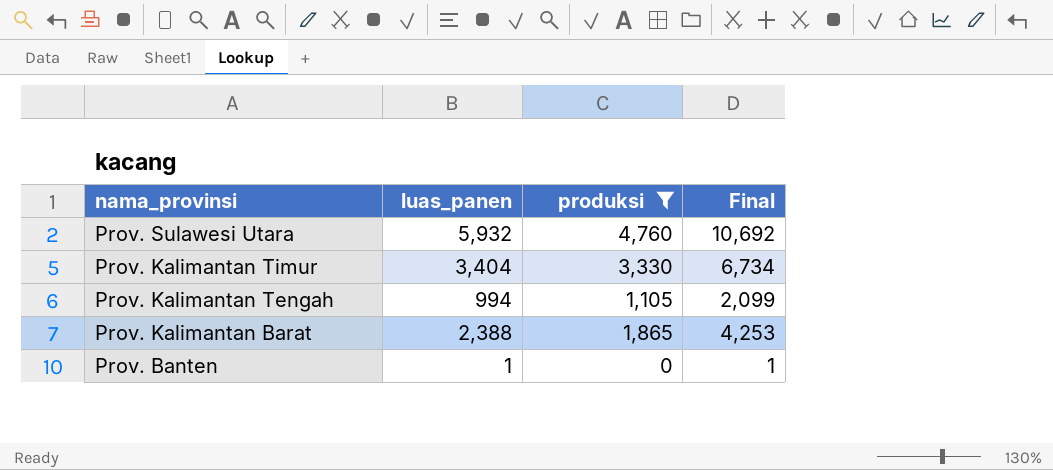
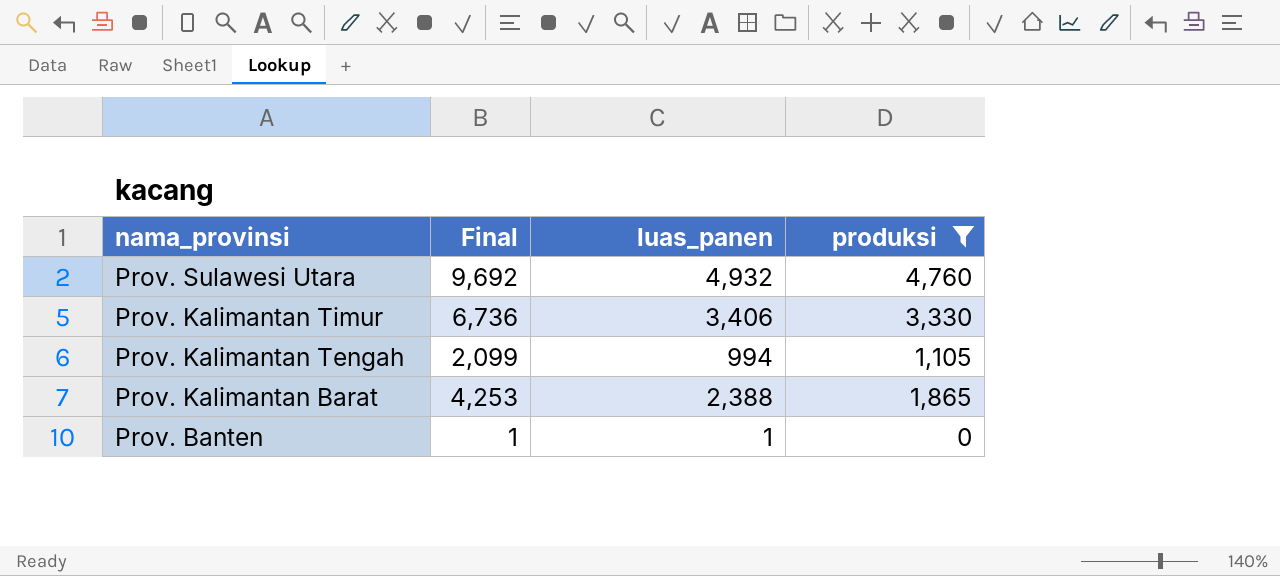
column Final | position: 4 -> 2
Prov. Sulawesi Utara | Final: 10,692 -> 9,692
Prov. Sulawesi Utara | luas_panen: 5,932 -> 4,932
Prov. Kalimantan Timur | Final: 6,734 -> 6,736
Prov. Kalimantan Timur | luas_panen: 3,404 -> 3,406

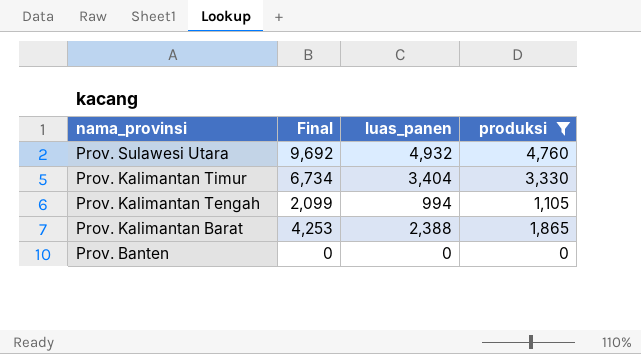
Prov. Kalimantan Timur | Final: 6,736 -> 6,734
Prov. Kalimantan Timur | luas_panen: 3,406 -> 3,404
Prov. Banten | Final: 1 -> 0
Prov. Banten | luas_panen: 1 -> 0

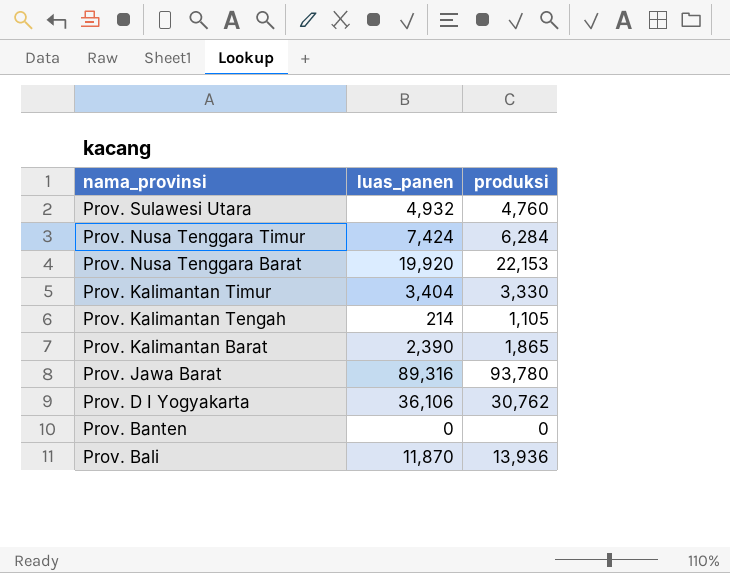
filter: produksi <= 4,760 -> none
column Final | formula: [luas_panen] + [produksi] -> none
Prov. Kalimantan Tengah | luas_panen: 994 -> 214
Prov. Kalimantan Barat | luas_panen: 2,388 -> 2,390

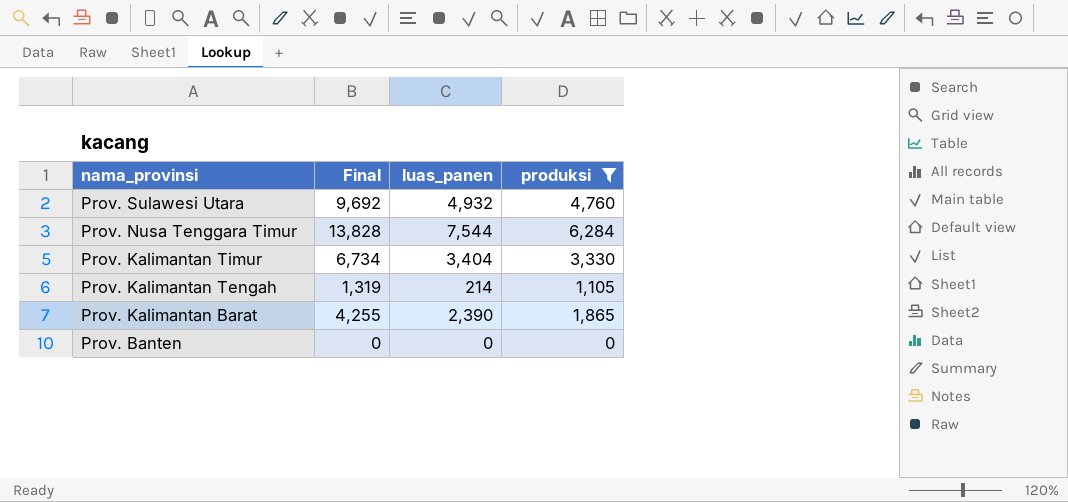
filter: none -> produksi <= 6,284
column Final | formula: none -> [luas_panen] + [produksi]
Prov. Nusa Tenggara Timur | luas_panen: 7,424 -> 7,544

